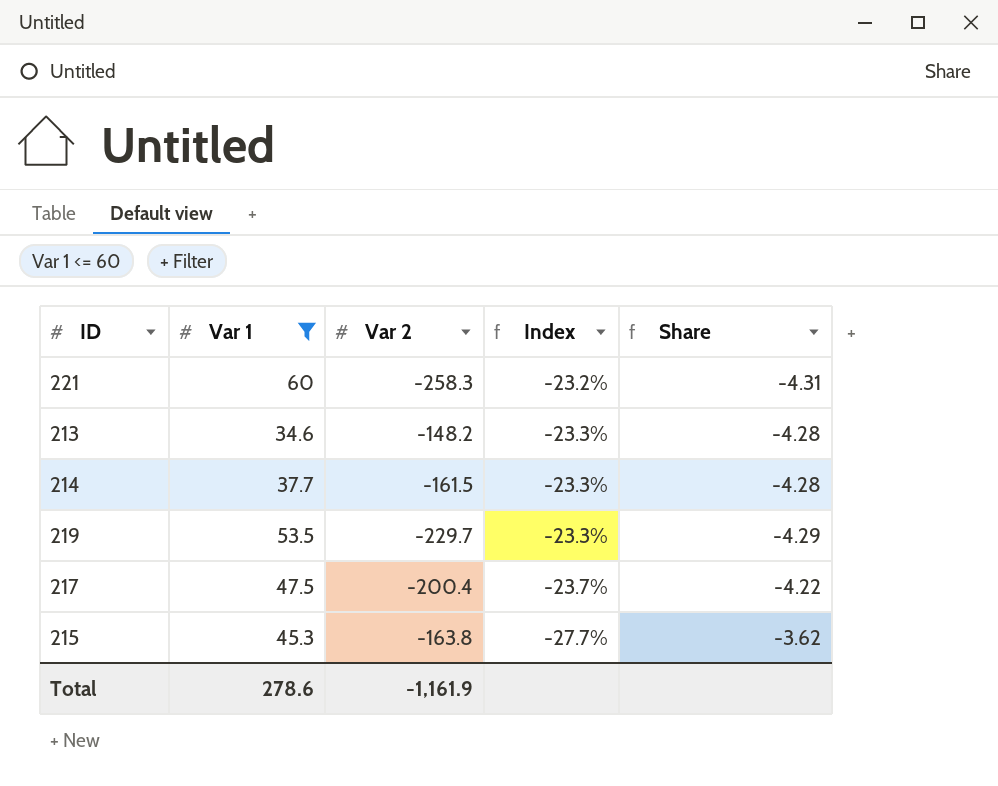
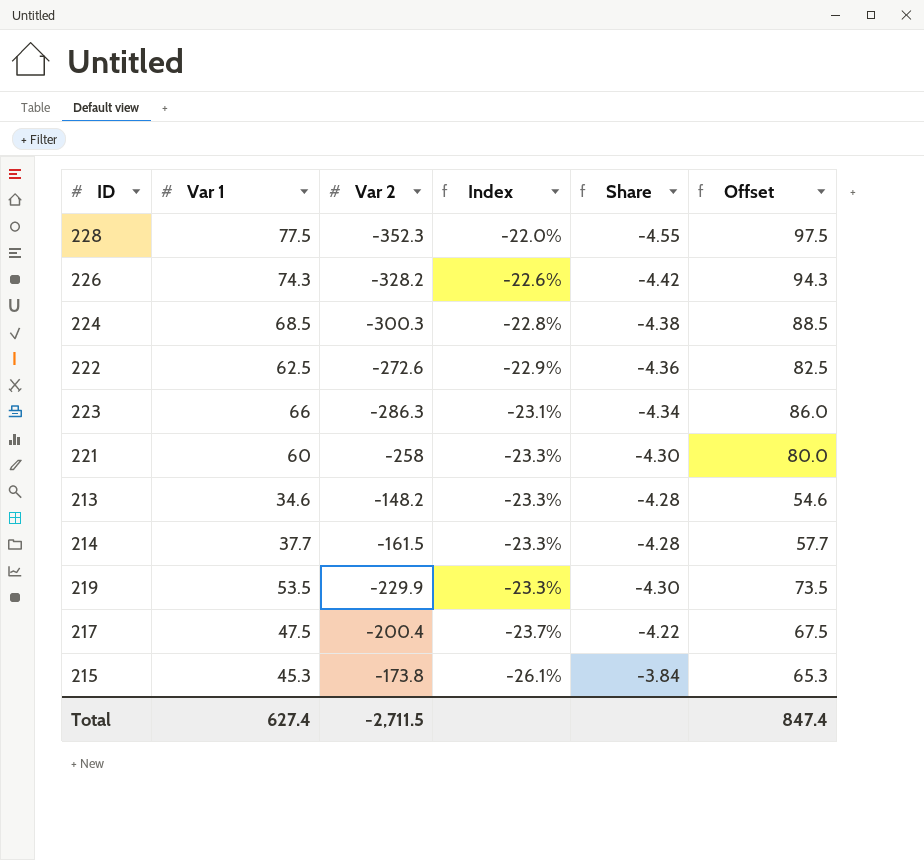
filter: Var 1 <= 60 -> none
column Offset | formula: none -> [Var 1] + 20
221 | Var 2: -258.3 -> -258
221 | Index: -23.2% -> -23.3%
221 | Share: -4.31 -> -4.30
219 | Var 2: -229.7 -> -229.9
219 | Share: -4.29 -> -4.30
215 | Var 2: -163.8 -> -173.8
215 | Index: -27.7% -> -26.1%
215 | Share: -3.62 -> -3.84
Total | Var 1: 278.6 -> 627.4
Total | Var 2: -1,161.9 -> -2,711.5

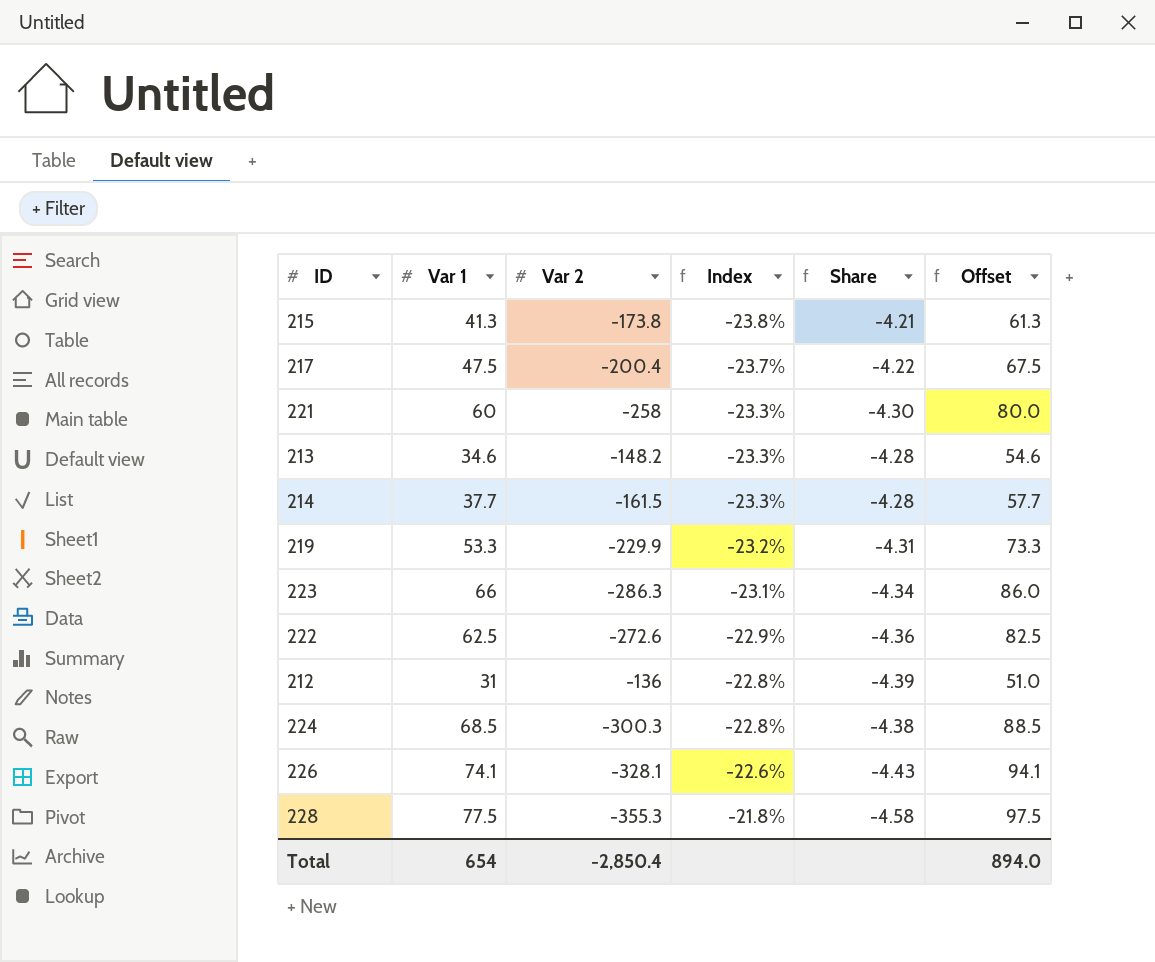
row order: Index descending -> Index ascending
215 | Var 1: 45.3 -> 41.3
215 | Index: -26.1% -> -23.8%
215 | Share: -3.84 -> -4.21
215 | Offset: 65.3 -> 61.3
219 | Var 1: 53.5 -> 53.3
219 | Index: -23.3% -> -23.2%
219 | Share: -4.30 -> -4.31
219 | Offset: 73.5 -> 73.3
row 212: none -> 31 | -136 | -22.8% | -4.39 | 51.0
226 | Var 1: 74.3 -> 74.1
226 | Var 2: -328.2 -> -328.1
226 | Share: -4.42 -> -4.43
226 | Offset: 94.3 -> 94.1
228 | Var 2: -352.3 -> -355.3
228 | Index: -22.0% -> -21.8%
228 | Share: -4.55 -> -4.58
Total | Var 1: 627.4 -> 654
Total | Var 2: -2,711.5 -> -2,850.4
Total | Offset: 847.4 -> 894.0

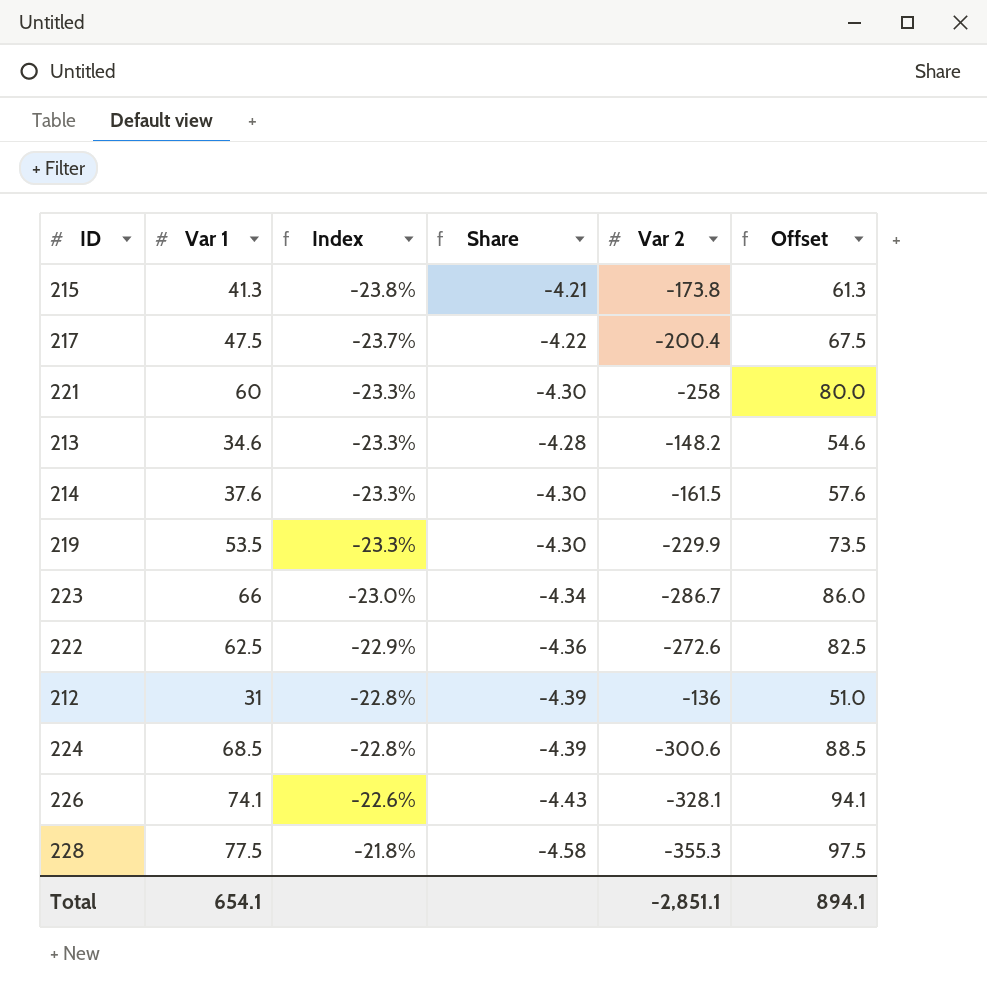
column Var 2 | position: 3 -> 5
214 | Var 1: 37.7 -> 37.6
214 | Share: -4.28 -> -4.30
214 | Offset: 57.7 -> 57.6
219 | Var 1: 53.3 -> 53.5
219 | Index: -23.2% -> -23.3%
219 | Share: -4.31 -> -4.30
219 | Offset: 73.3 -> 73.5
223 | Index: -23.1% -> -23.0%
223 | Var 2: -286.3 -> -286.7
224 | Share: -4.38 -> -4.39
224 | Var 2: -300.3 -> -300.6
Total | Var 1: 654 -> 654.1
Total | Var 2: -2,850.4 -> -2,851.1
Total | Offset: 894.0 -> 894.1

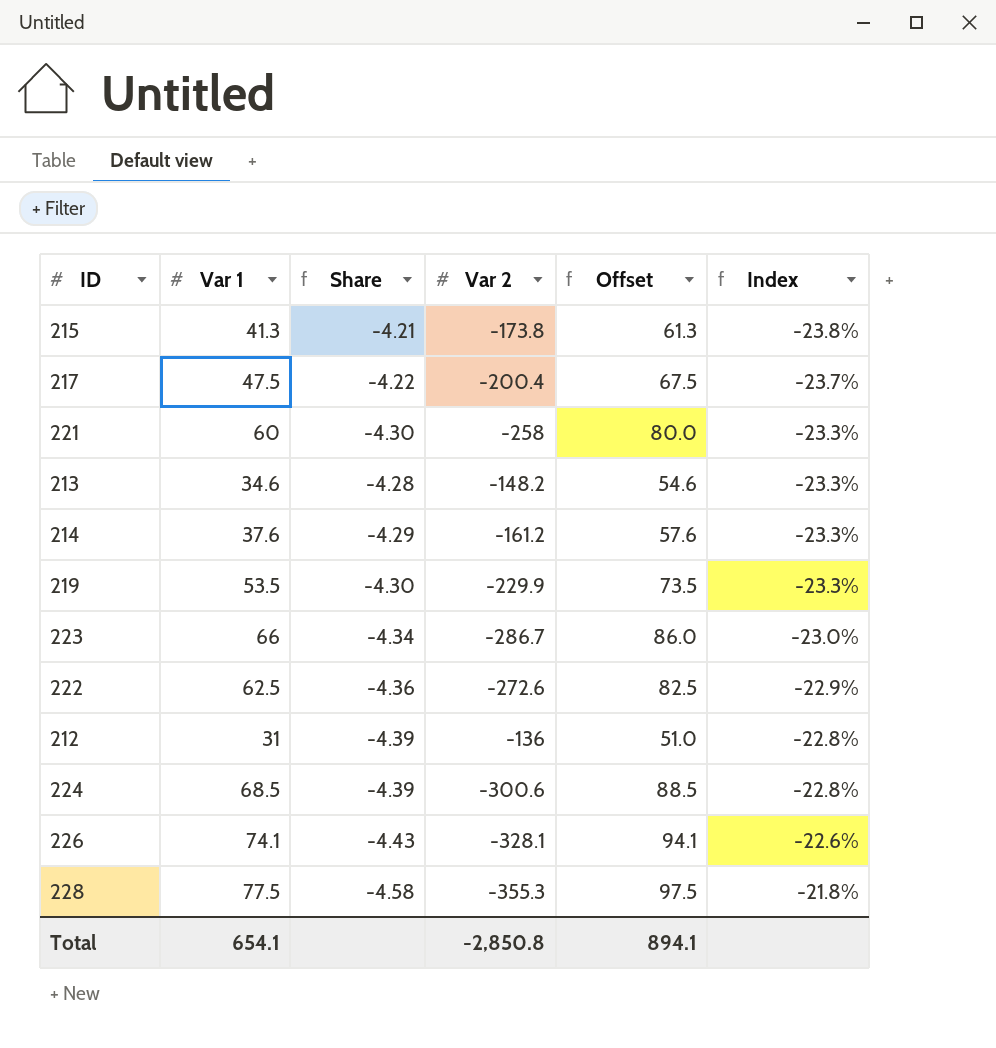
column Index | position: 3 -> 6
214 | Share: -4.30 -> -4.29
214 | Var 2: -161.5 -> -161.2
Total | Var 2: -2,851.1 -> -2,850.8

